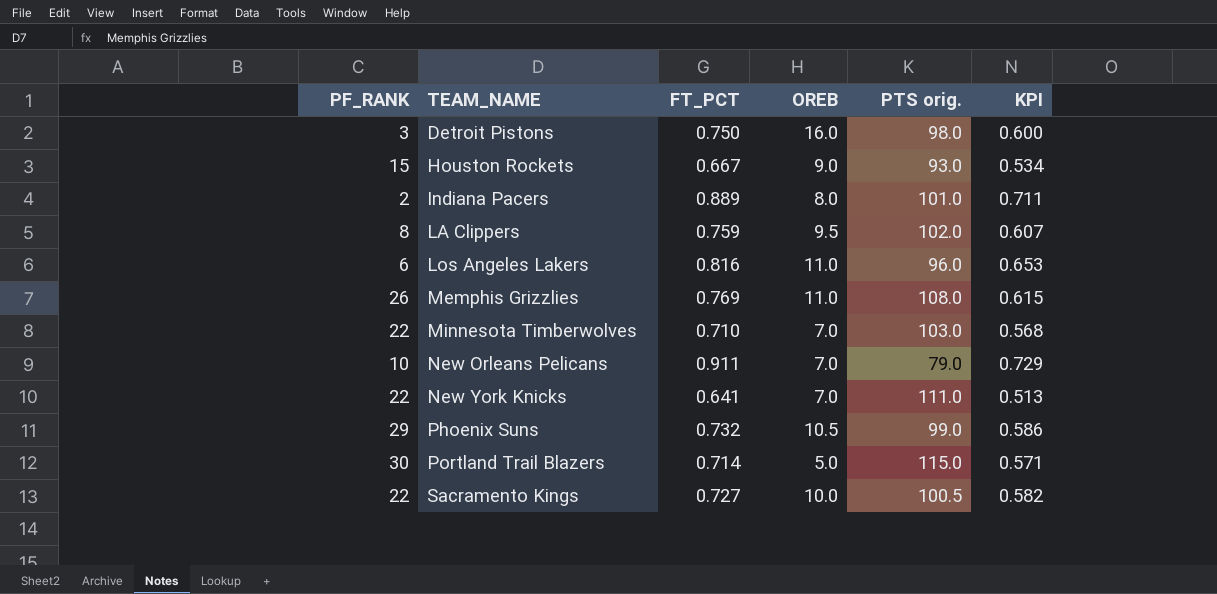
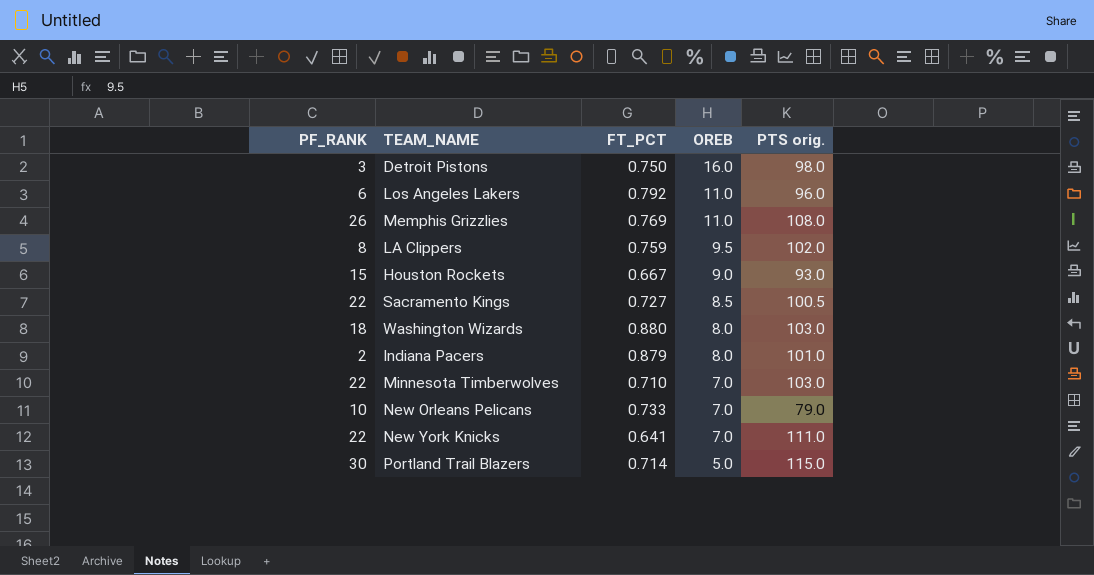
row order: TEAM_NAME ascending -> OREB descending
column KPI | formula: [FT_PCT] * 0.8 -> none
row Phoenix Suns: 29 | 0.732 | 10.5 | 99.0 | 0.586 -> none
Los Angeles Lakers | FT_PCT: 0.816 -> 0.792
Sacramento Kings | OREB: 10.0 -> 8.5
row Washington Wizards: none -> 18 | 0.880 | 8.0 | 103.0
Indiana Pacers | FT_PCT: 0.889 -> 0.879
New Orleans Pelicans | FT_PCT: 0.911 -> 0.733

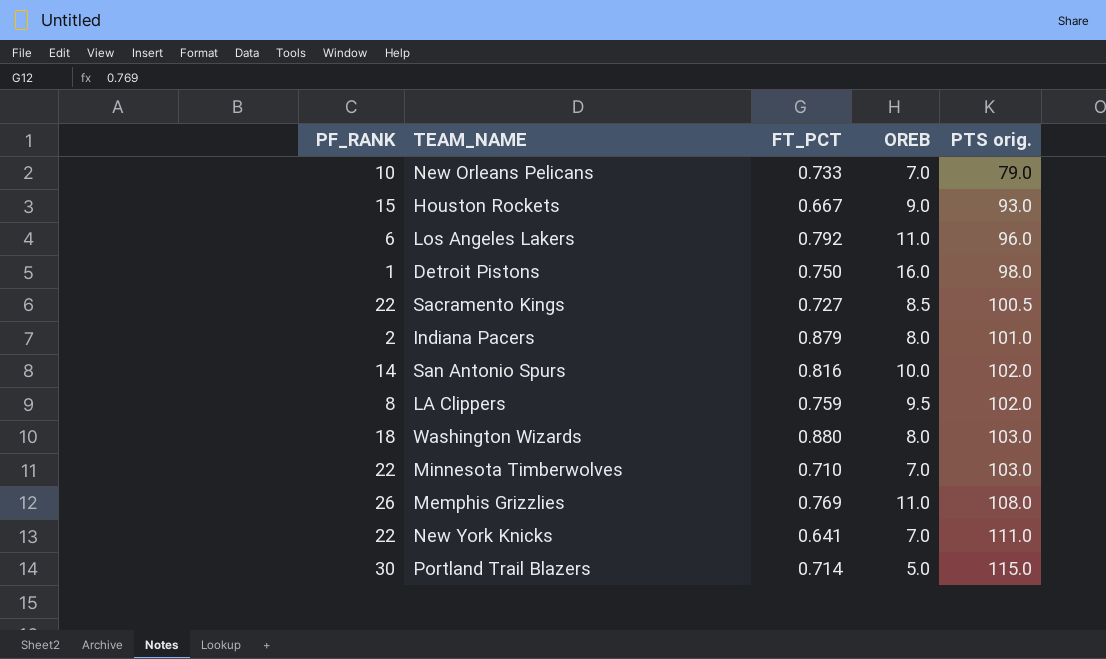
row order: OREB descending -> PTS orig. ascending
Detroit Pistons | PF_RANK: 3 -> 1
row San Antonio Spurs: none -> 14 | 0.816 | 10.0 | 102.0

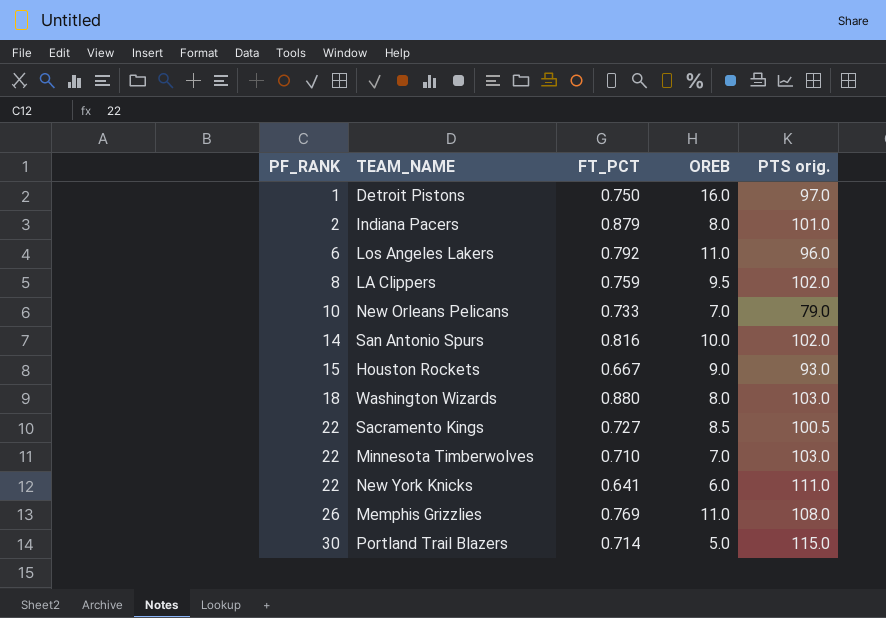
row order: PTS orig. ascending -> PF_RANK ascending
Detroit Pistons | PTS orig.: 98.0 -> 97.0
New York Knicks | OREB: 7.0 -> 6.0

